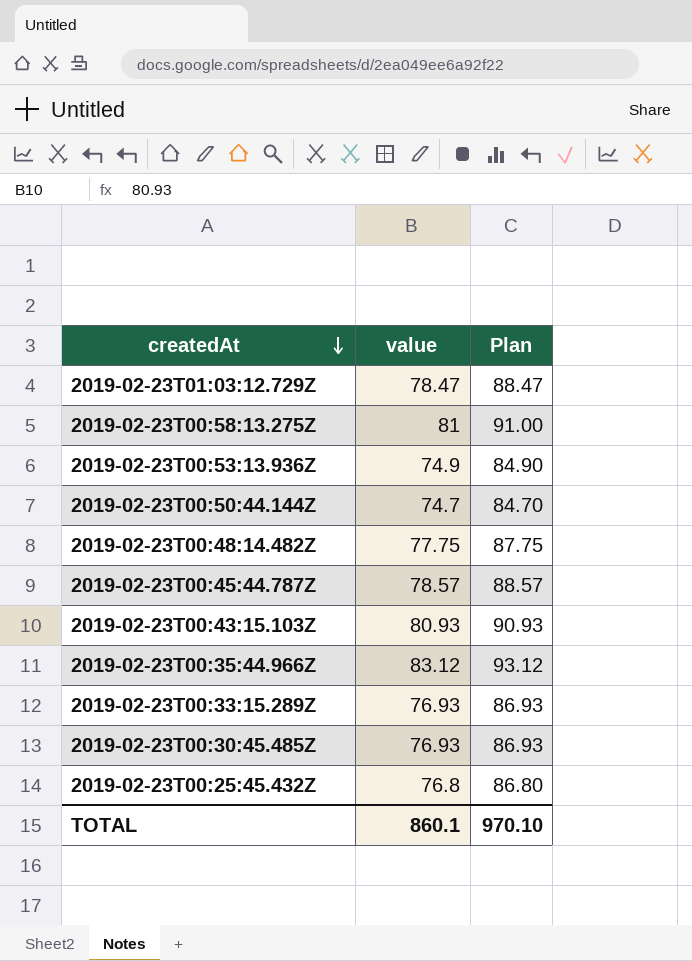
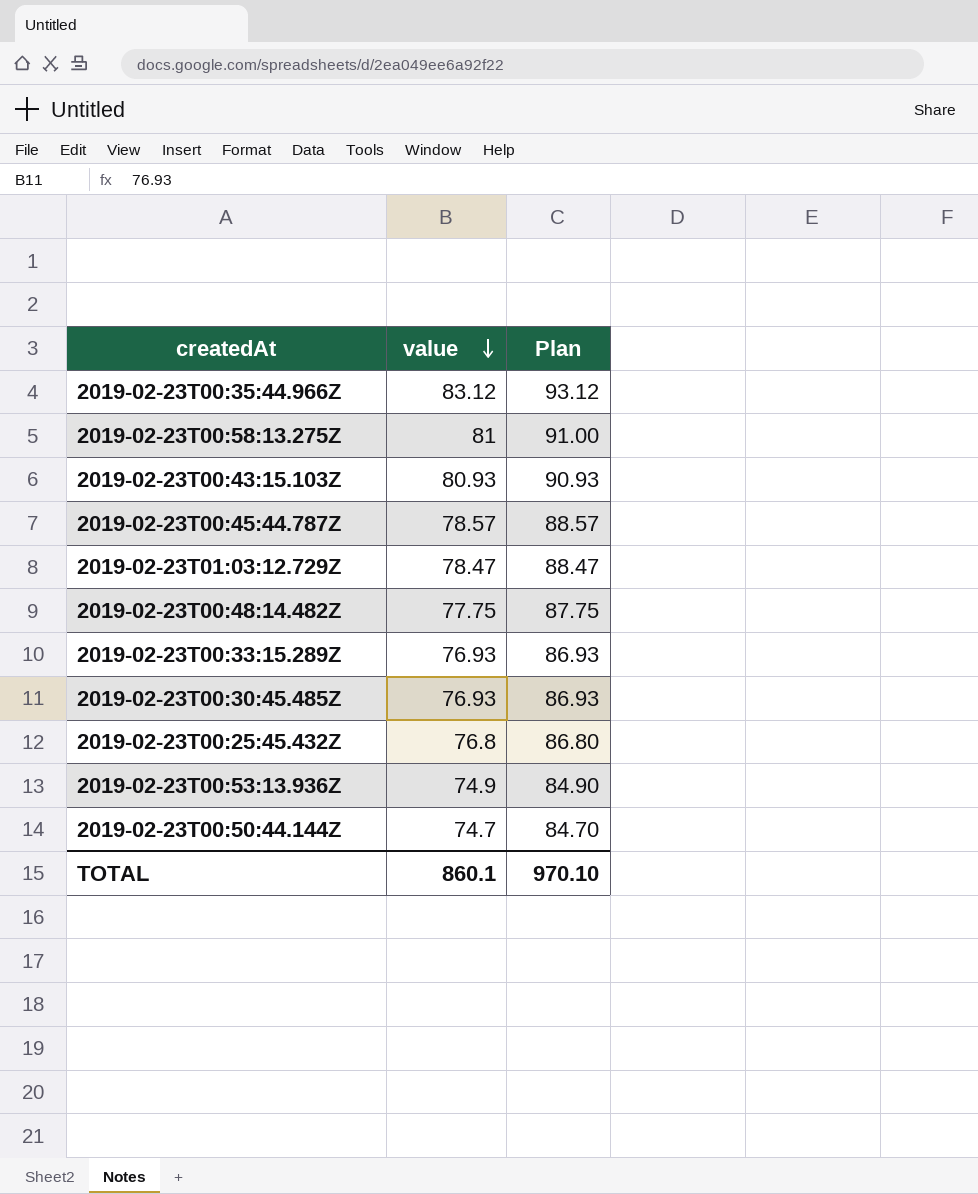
row order: createdAt descending -> value descending

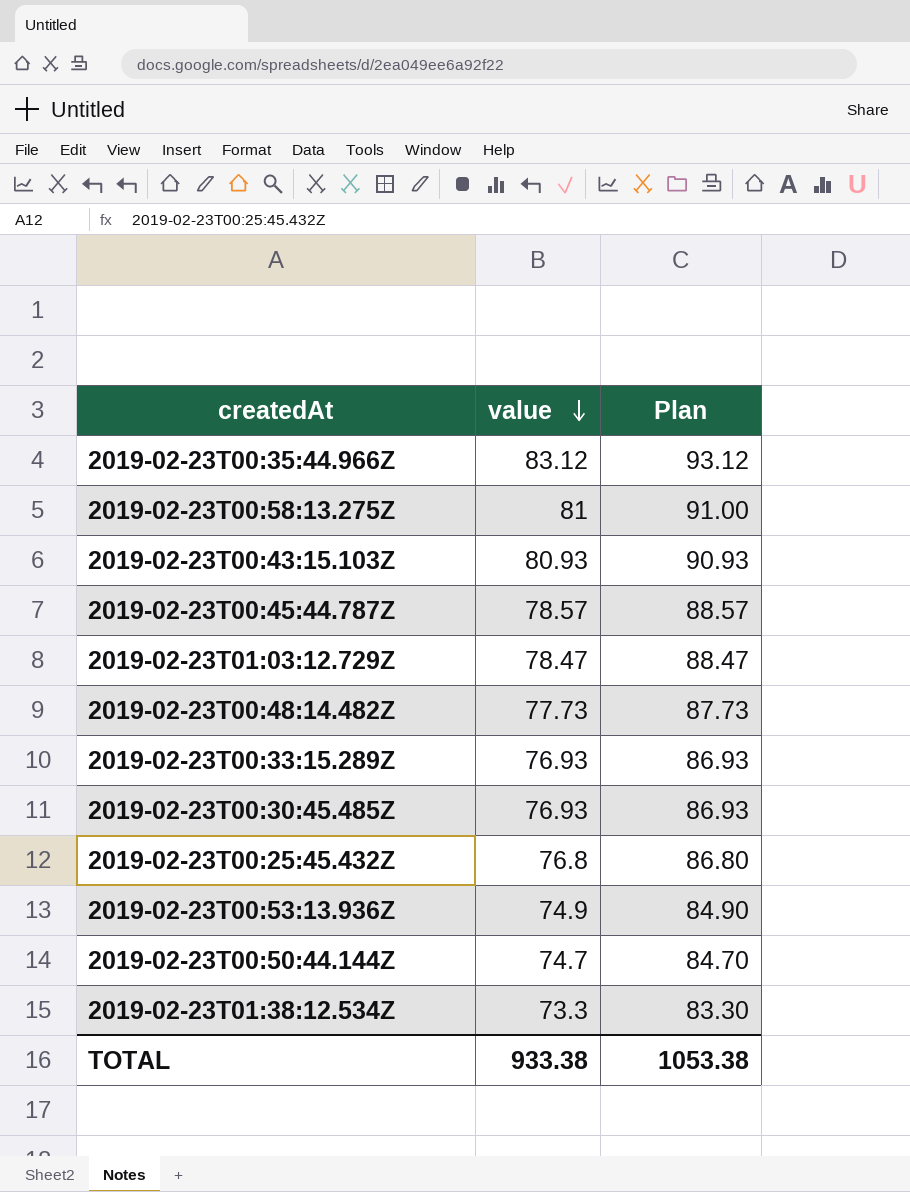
2019-02-23T00:48:14.482Z | value: 77.75 -> 77.73
2019-02-23T00:48:14.482Z | Plan: 87.75 -> 87.73
row 2019-02-23T01:38:12.534Z: none -> 73.3 | 83.30
TOTAL | value: 860.1 -> 933.38
TOTAL | Plan: 970.10 -> 1053.38

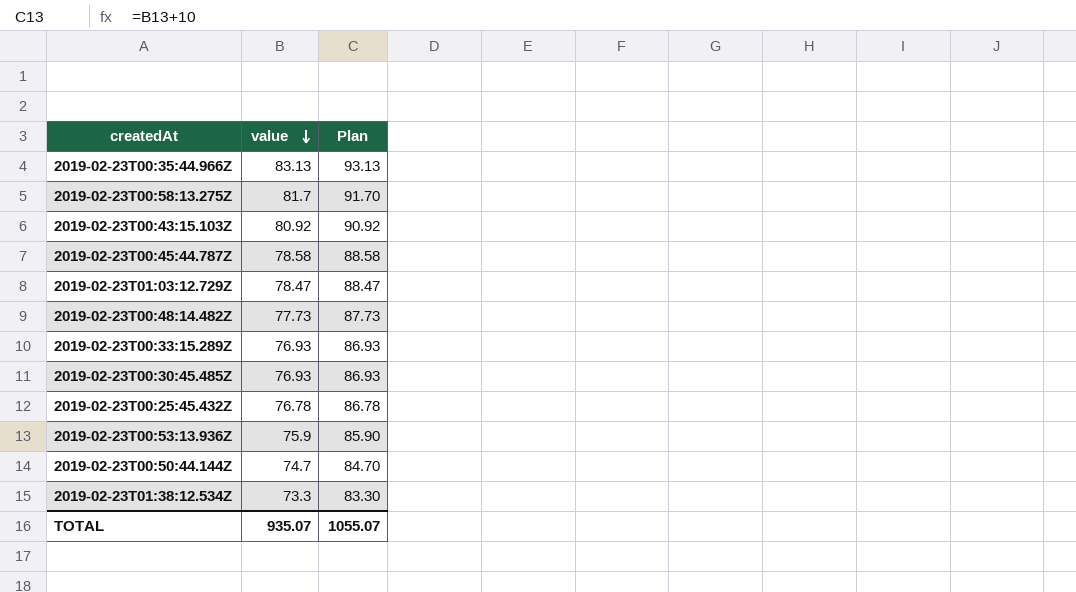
2019-02-23T00:35:44.966Z | value: 83.12 -> 83.13
2019-02-23T00:35:44.966Z | Plan: 93.12 -> 93.13
2019-02-23T00:58:13.275Z | value: 81 -> 81.7
2019-02-23T00:58:13.275Z | Plan: 91.00 -> 91.70
2019-02-23T00:43:15.103Z | value: 80.93 -> 80.92
2019-02-23T00:43:15.103Z | Plan: 90.93 -> 90.92
2019-02-23T00:45:44.787Z | value: 78.57 -> 78.58
2019-02-23T00:45:44.787Z | Plan: 88.57 -> 88.58
2019-02-23T00:25:45.432Z | value: 76.8 -> 76.78
2019-02-23T00:25:45.432Z | Plan: 86.80 -> 86.78
2019-02-23T00:53:13.936Z | value: 74.9 -> 75.9
2019-02-23T00:53:13.936Z | Plan: 84.90 -> 85.90
TOTAL | value: 933.38 -> 935.07
TOTAL | Plan: 1053.38 -> 1055.07

